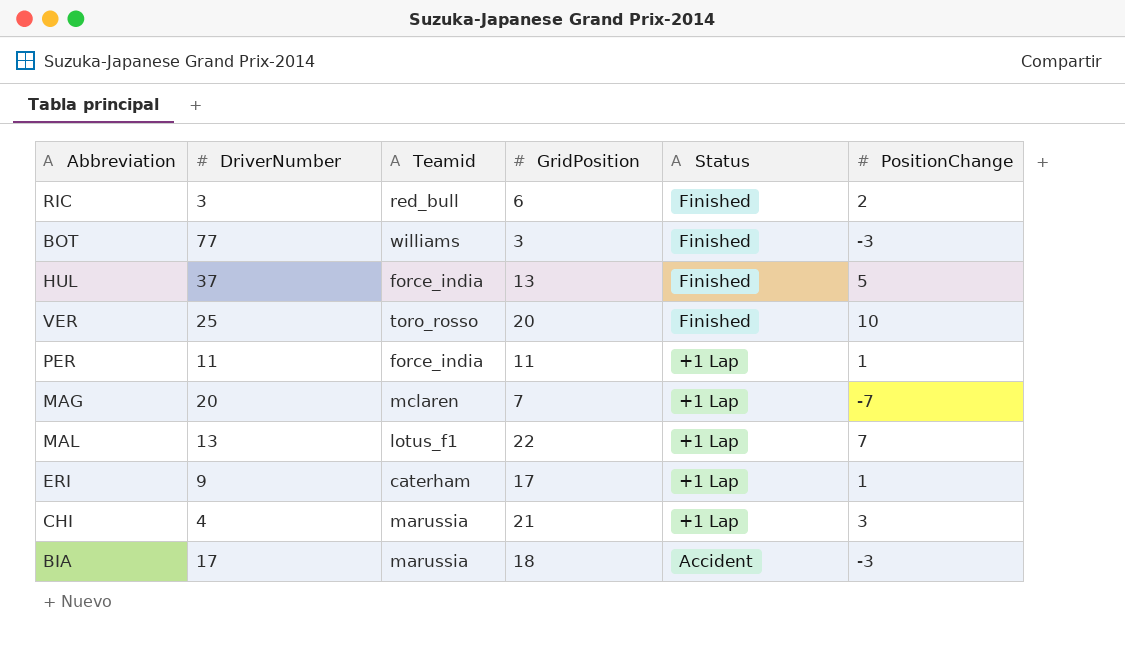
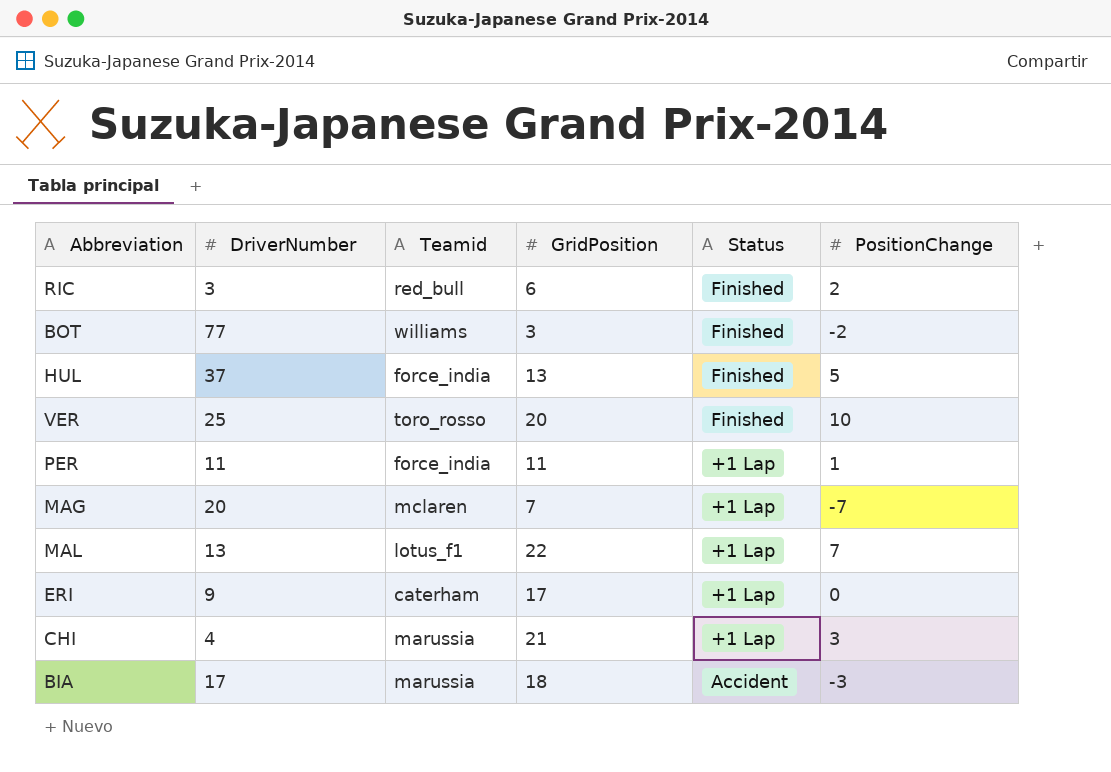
BOT | PositionChange: -3 -> -2
ERI | PositionChange: 1 -> 0

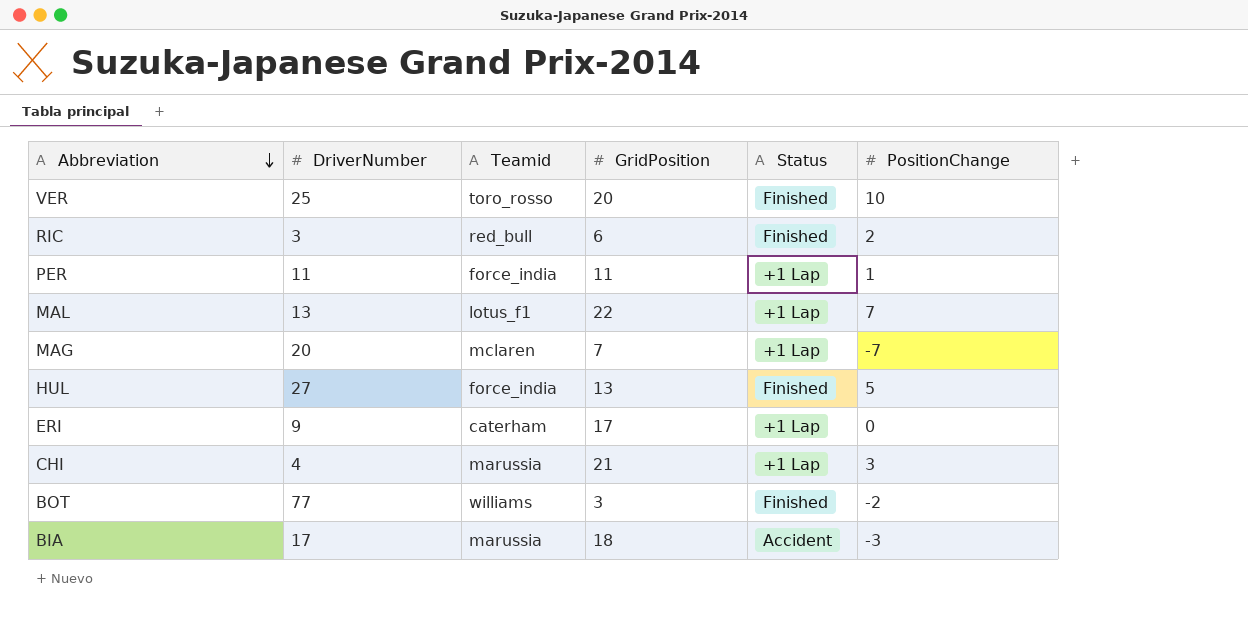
row order: none -> Abbreviation descending
HUL | DriverNumber: 37 -> 27

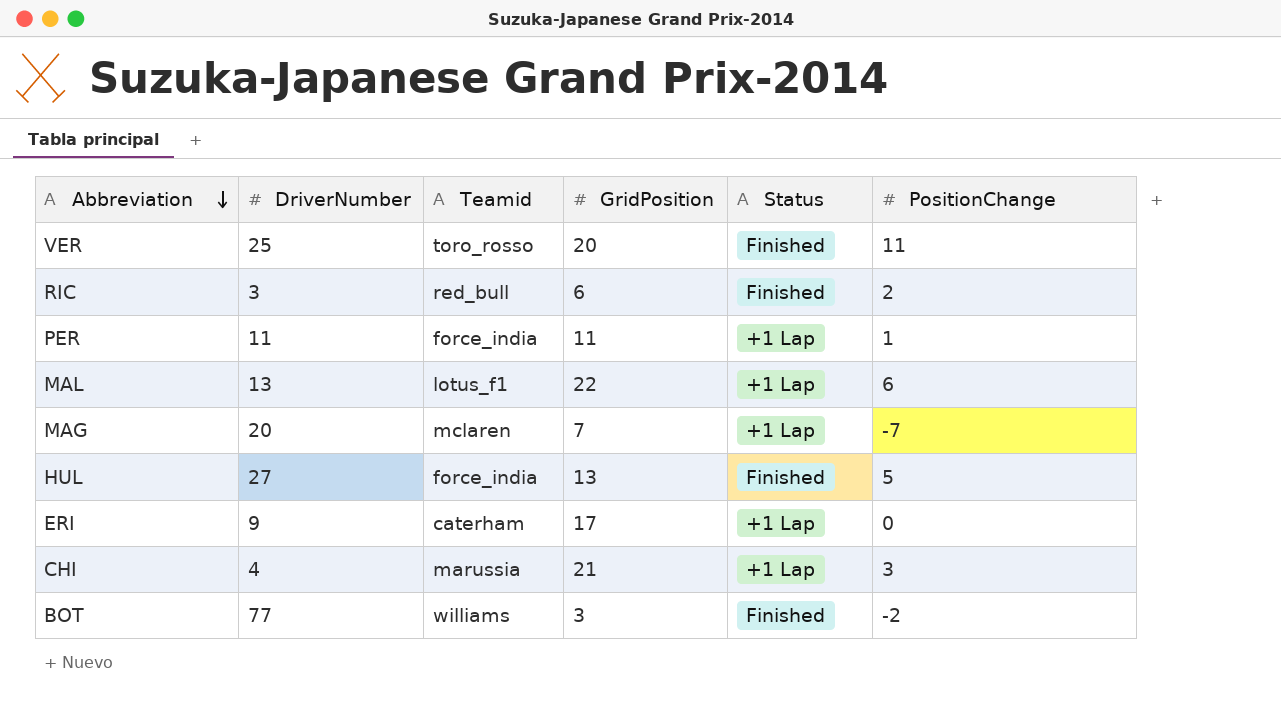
row BIA: 17 | marussia | 18 | Accident | -3 -> none
VER | PositionChange: 10 -> 11
MAL | PositionChange: 7 -> 6

